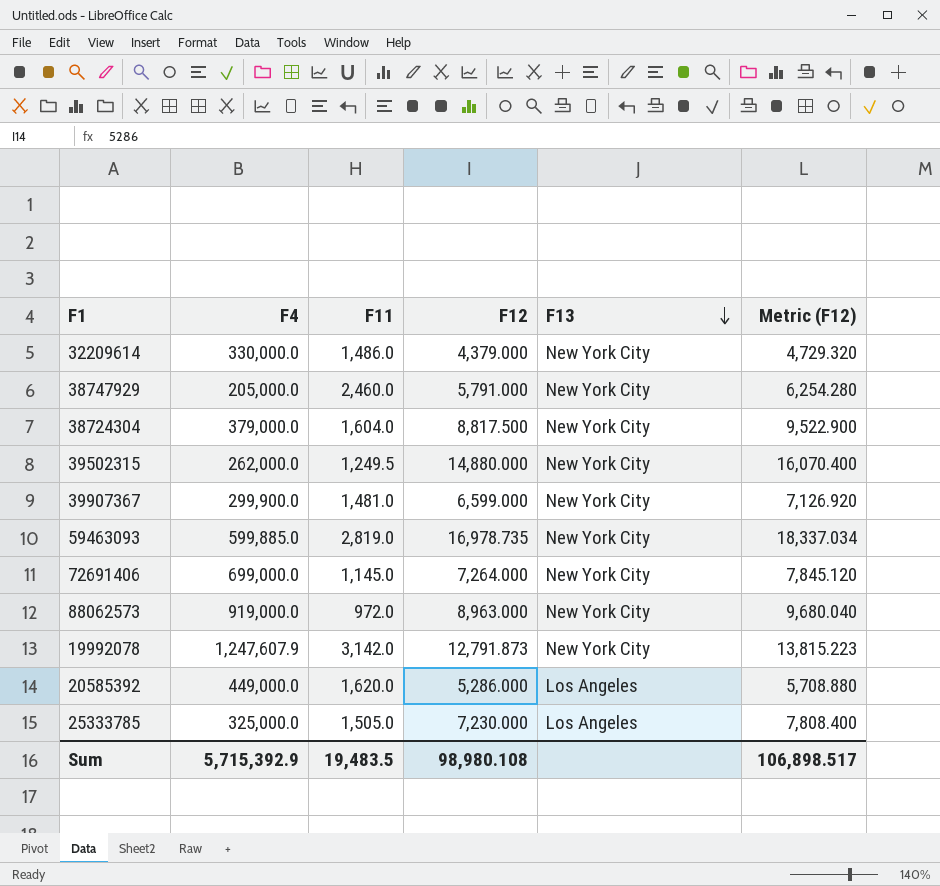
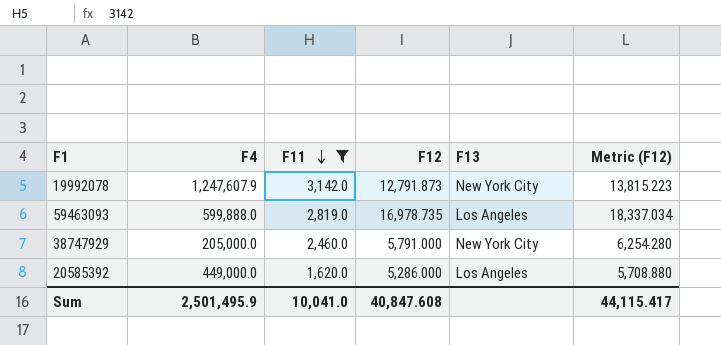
filter: none -> F11 >= 1,620.0
row order: F13 descending -> F11 descending
59463093 | F4: 599,885.0 -> 599,888.0
59463093 | F13: New York City -> Los Angeles
Sum | F4: 5,715,392.9 -> 2,501,495.9
Sum | F11: 19,483.5 -> 10,041.0
Sum | F12: 98,980.108 -> 40,847.608
Sum | Metric (F12): 106,898.517 -> 44,115.417

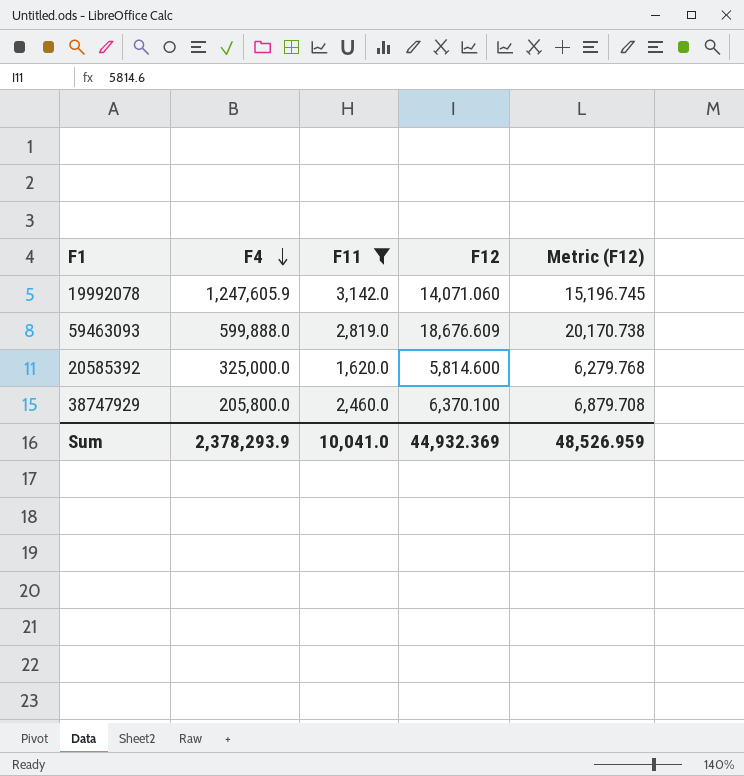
row order: F11 descending -> F4 descending
column F13 | position: 5 -> none
19992078 | F4: 1,247,607.9 -> 1,247,605.9
19992078 | F12: 12,791.873 -> 14,071.060
19992078 | Metric (F12): 13,815.223 -> 15,196.745
59463093 | F12: 16,978.735 -> 18,676.609
59463093 | Metric (F12): 18,337.034 -> 20,170.738
20585392 | F4: 449,000.0 -> 325,000.0
20585392 | F12: 5,286.000 -> 5,814.600
20585392 | Metric (F12): 5,708.880 -> 6,279.768
38747929 | F4: 205,000.0 -> 205,800.0
38747929 | F12: 5,791.000 -> 6,370.100
38747929 | Metric (F12): 6,254.280 -> 6,879.708
Sum | F4: 2,501,495.9 -> 2,378,293.9
Sum | F12: 40,847.608 -> 44,932.369
Sum | Metric (F12): 44,115.417 -> 48,526.959

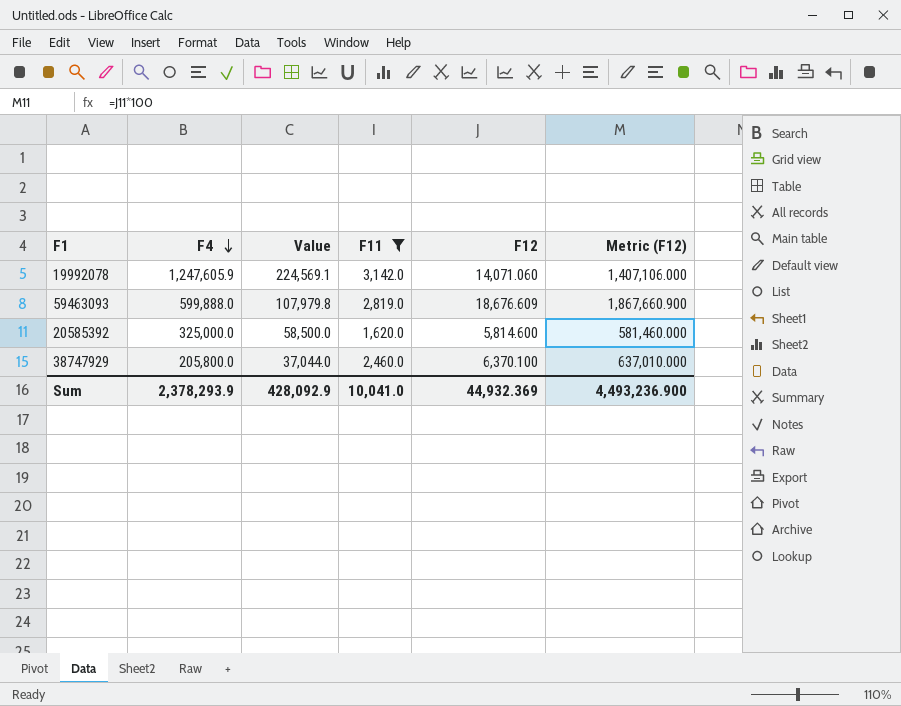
column Value | formula: none -> [F4] * 0.18
column Metric (F12) | formula: [F12] * 1.08 -> [F12] * 100
Sum | Metric (F12): 48,526.959 -> 4,493,236.900

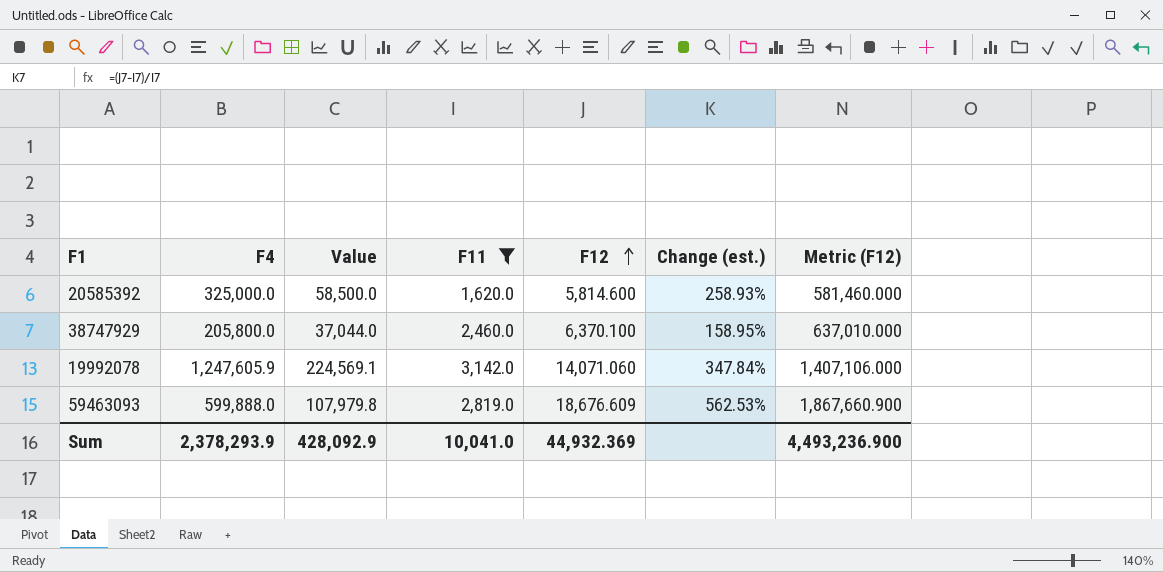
row order: F4 descending -> F12 ascending
column Change (est.) | formula: none -> ([F12] - [F11]) / [F11]

